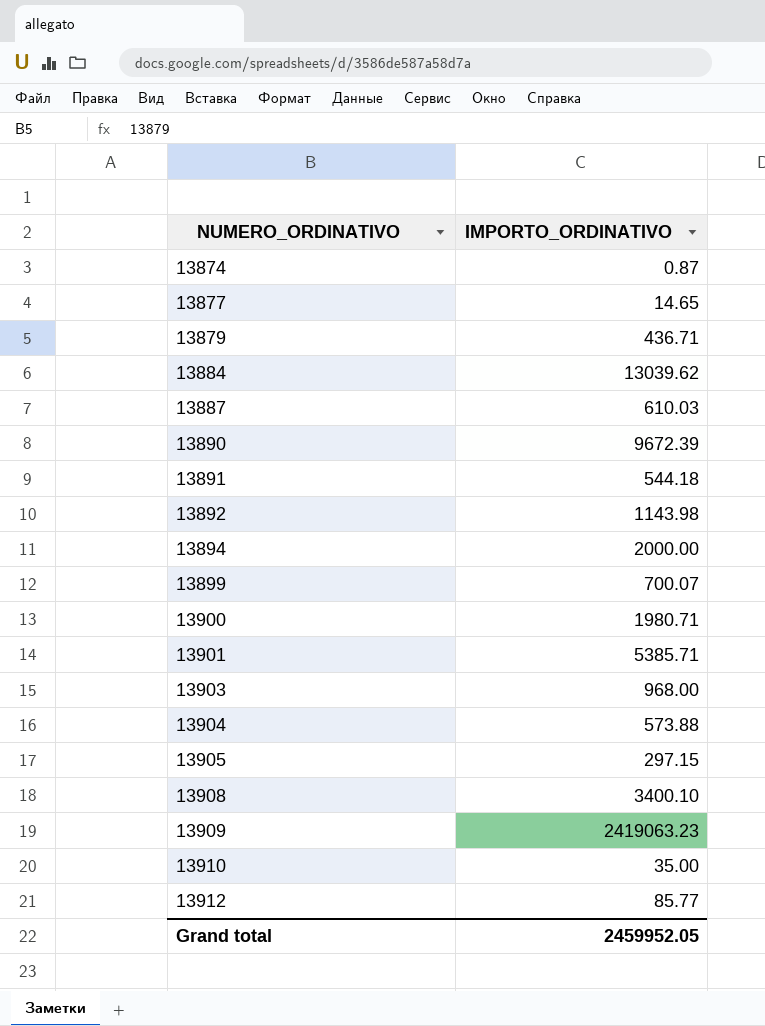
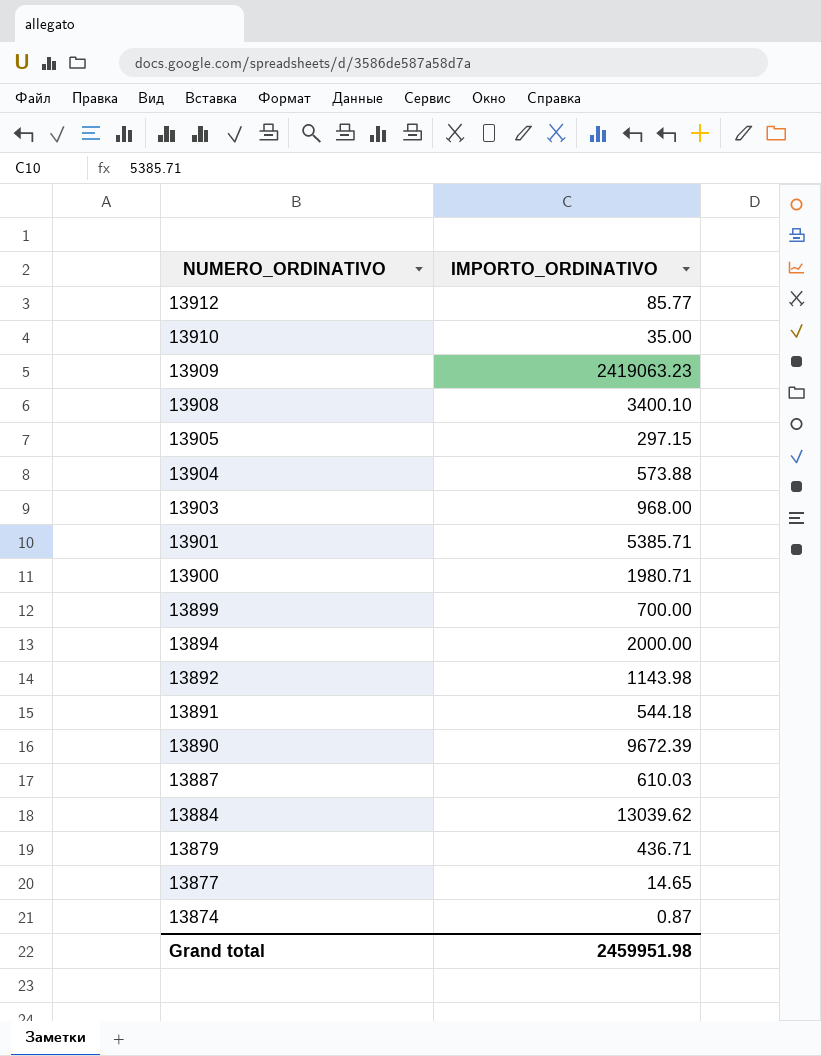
row order: NUMERO_ORDINATIVO ascending -> NUMERO_ORDINATIVO descending
13899 | IMPORTO_ORDINATIVO: 700.07 -> 700.00
Grand total | IMPORTO_ORDINATIVO: 2459952.05 -> 2459951.98

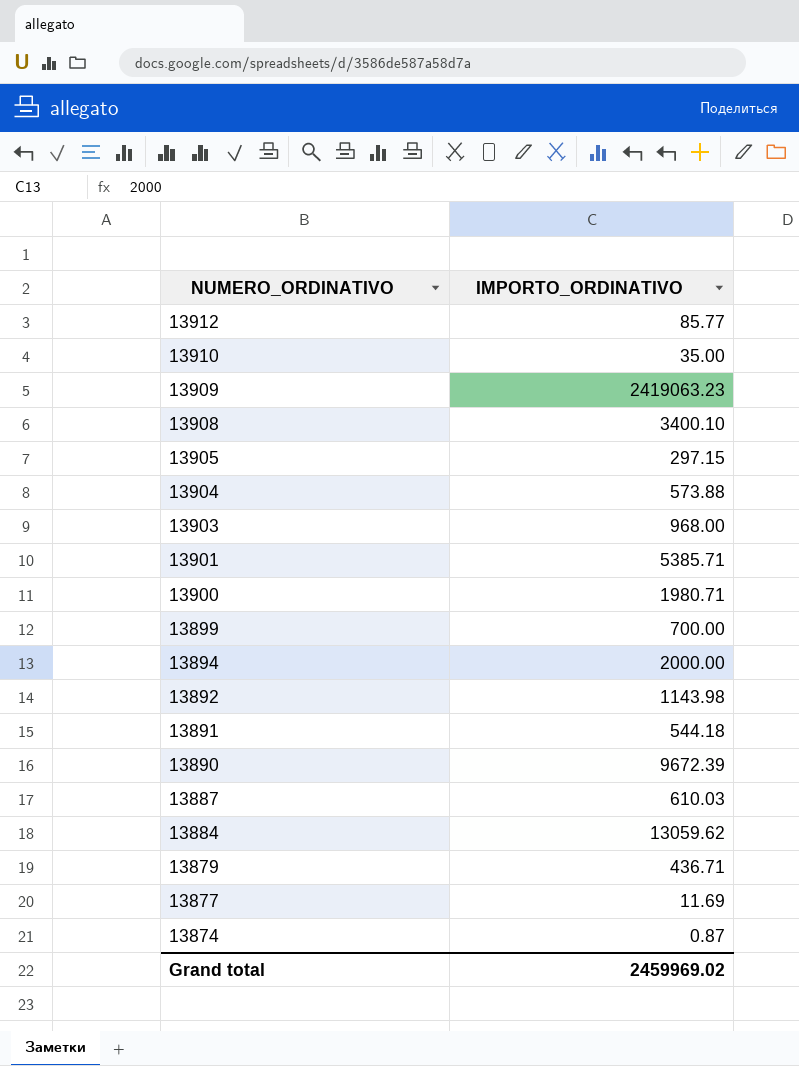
13884 | IMPORTO_ORDINATIVO: 13039.62 -> 13059.62
13877 | IMPORTO_ORDINATIVO: 14.65 -> 11.69
Grand total | IMPORTO_ORDINATIVO: 2459951.98 -> 2459969.02

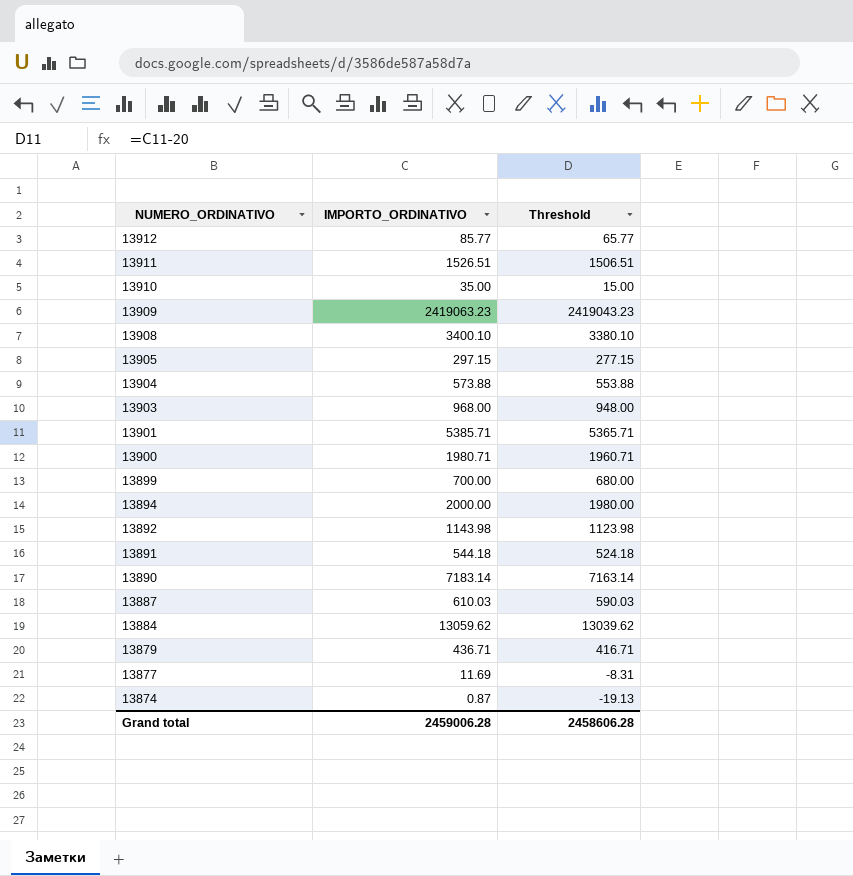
column Threshold | formula: none -> [IMPORTO_ORDINATIVO] - 20
row 13911: none -> 1526.51 | 1506.51
13890 | IMPORTO_ORDINATIVO: 9672.39 -> 7183.14
Grand total | IMPORTO_ORDINATIVO: 2459969.02 -> 2459006.28

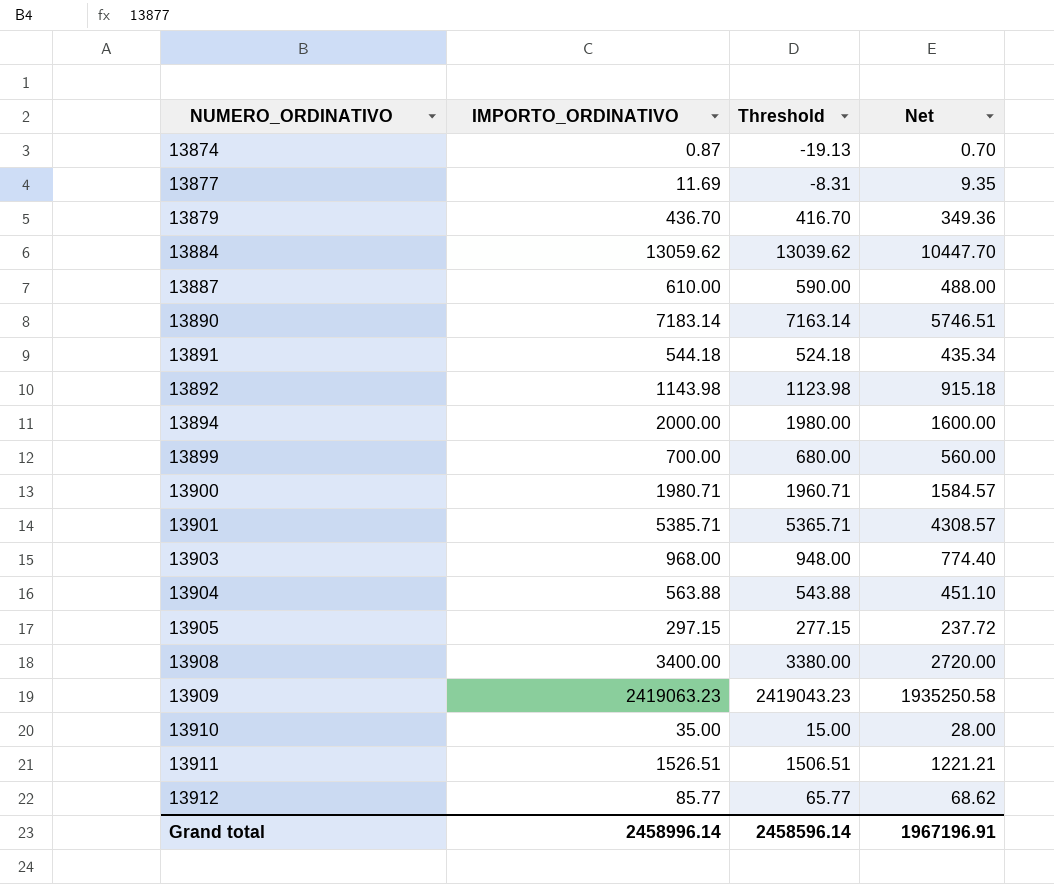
row order: NUMERO_ORDINATIVO descending -> NUMERO_ORDINATIVO ascending
column Net | formula: none -> [IMPORTO_ORDINATIVO] * 0.8
13879 | IMPORTO_ORDINATIVO: 436.71 -> 436.70
13879 | Threshold: 416.71 -> 416.70
13887 | IMPORTO_ORDINATIVO: 610.03 -> 610.00
13887 | Threshold: 590.03 -> 590.00
13904 | IMPORTO_ORDINATIVO: 573.88 -> 563.88
13904 | Threshold: 553.88 -> 543.88
13908 | IMPORTO_ORDINATIVO: 3400.10 -> 3400.00
13908 | Threshold: 3380.10 -> 3380.00
Grand total | IMPORTO_ORDINATIVO: 2459006.28 -> 2458996.14
Grand total | Threshold: 2458606.28 -> 2458596.14

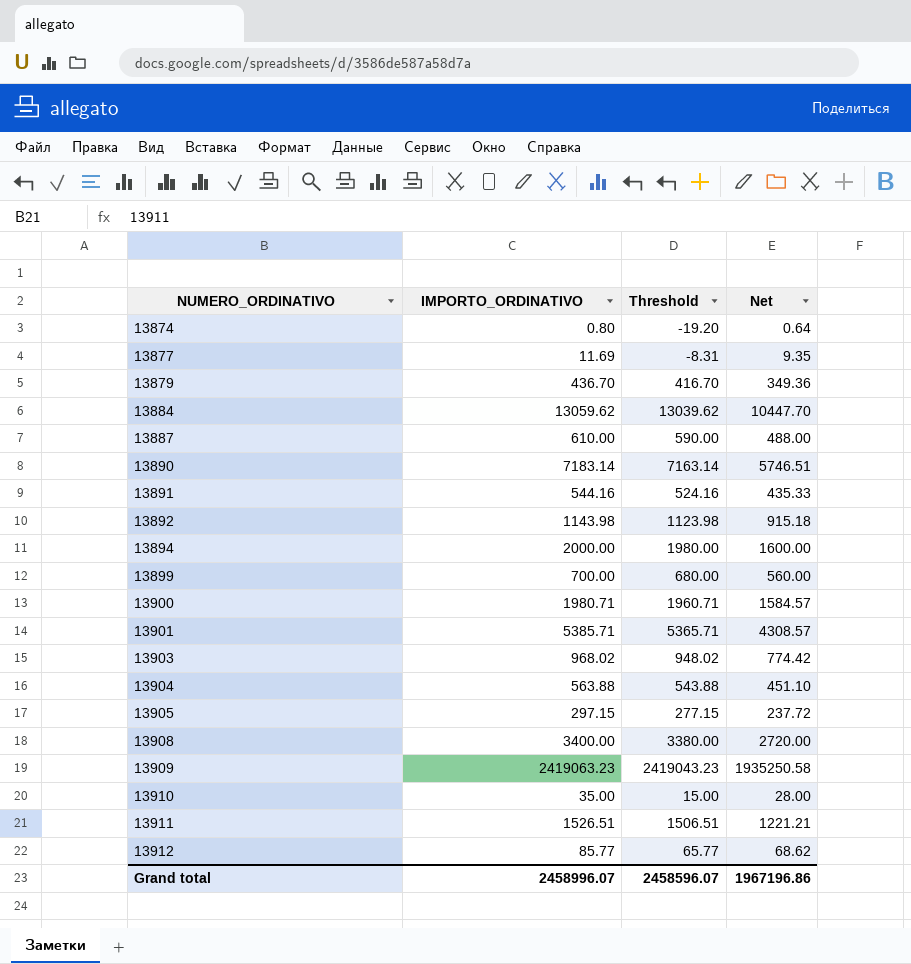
13874 | IMPORTO_ORDINATIVO: 0.87 -> 0.80
13874 | Threshold: -19.13 -> -19.20
13874 | Net: 0.70 -> 0.64
13891 | IMPORTO_ORDINATIVO: 544.18 -> 544.16
13891 | Threshold: 524.18 -> 524.16
13891 | Net: 435.34 -> 435.33
13903 | IMPORTO_ORDINATIVO: 968.00 -> 968.02
13903 | Threshold: 948.00 -> 948.02
13903 | Net: 774.40 -> 774.42
Grand total | IMPORTO_ORDINATIVO: 2458996.14 -> 2458996.07
Grand total | Threshold: 2458596.14 -> 2458596.07
Grand total | Net: 1967196.91 -> 1967196.86

